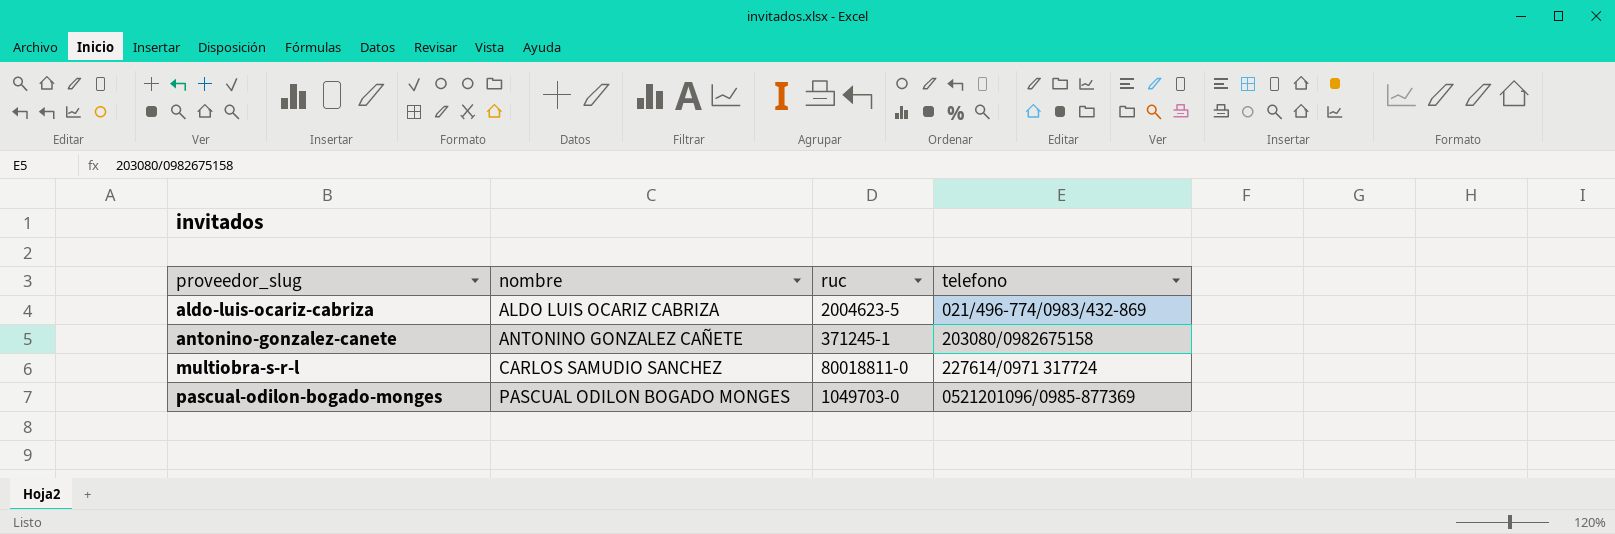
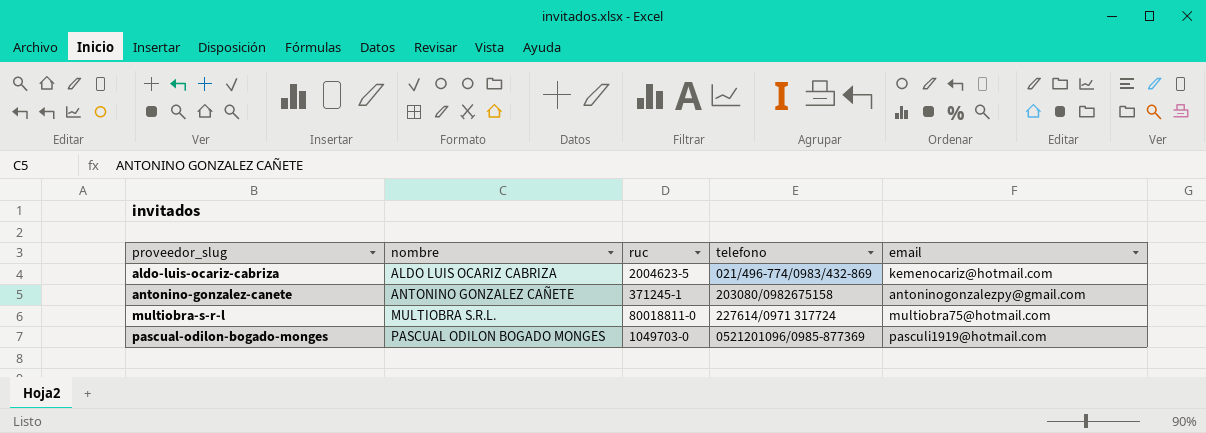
column email | position: none -> 5
multiobra-s-r-l | nombre: CARLOS SAMUDIO SANCHEZ -> MULTIOBRA S.R.L.

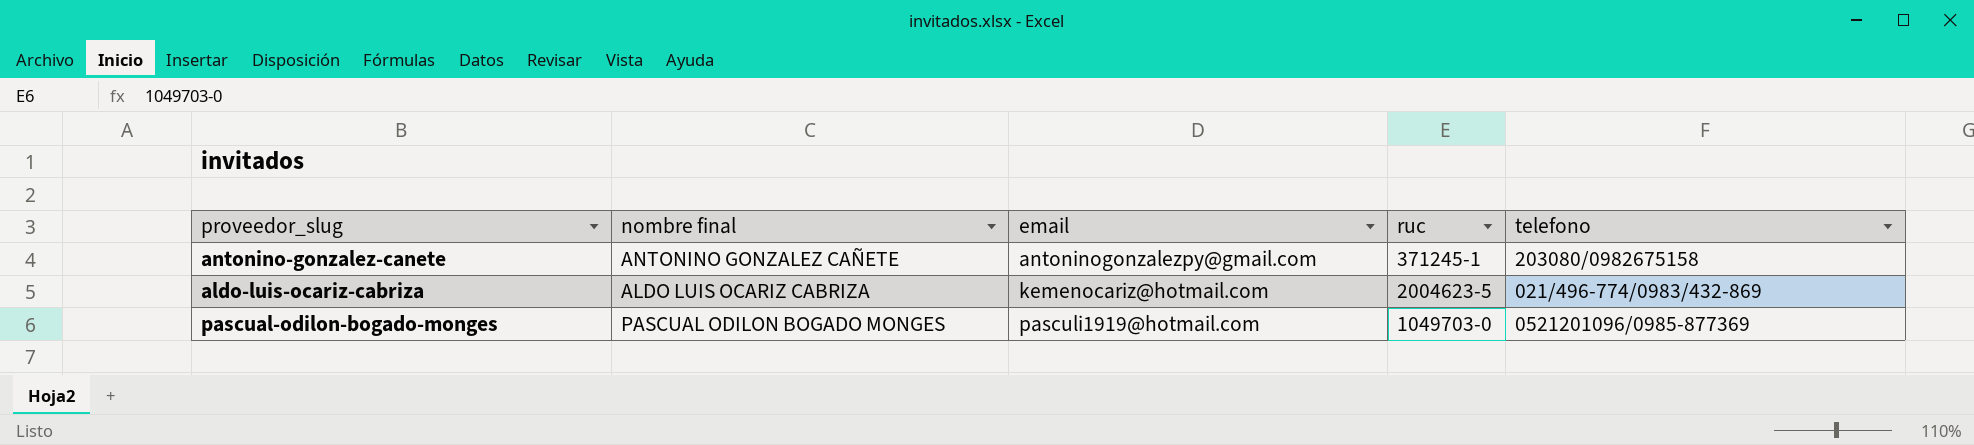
row order: proveedor_slug ascending -> email ascending
column name: nombre -> nombre final
column email | position: 5 -> 3
row multiobra-s-r-l: MULTIOBRA S.R.L. | 80018811-0 | 227614/0971 317724 | multiobra75@hotmail.com -> none

